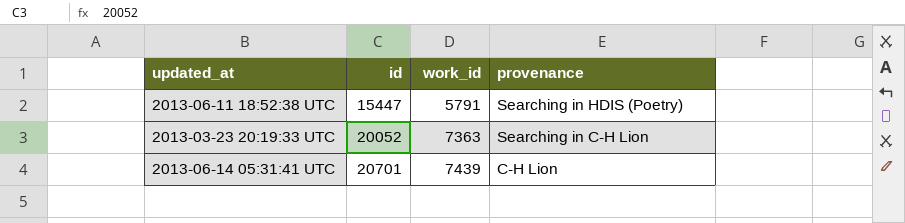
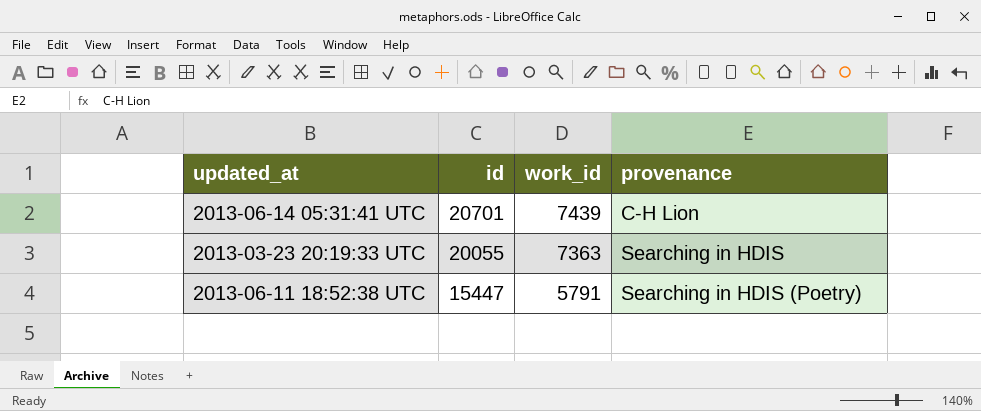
row order: id ascending -> id descending
2013-03-23 20:19:33 UTC | id: 20052 -> 20055
2013-03-23 20:19:33 UTC | provenance: Searching in C-H Lion -> Searching in HDIS

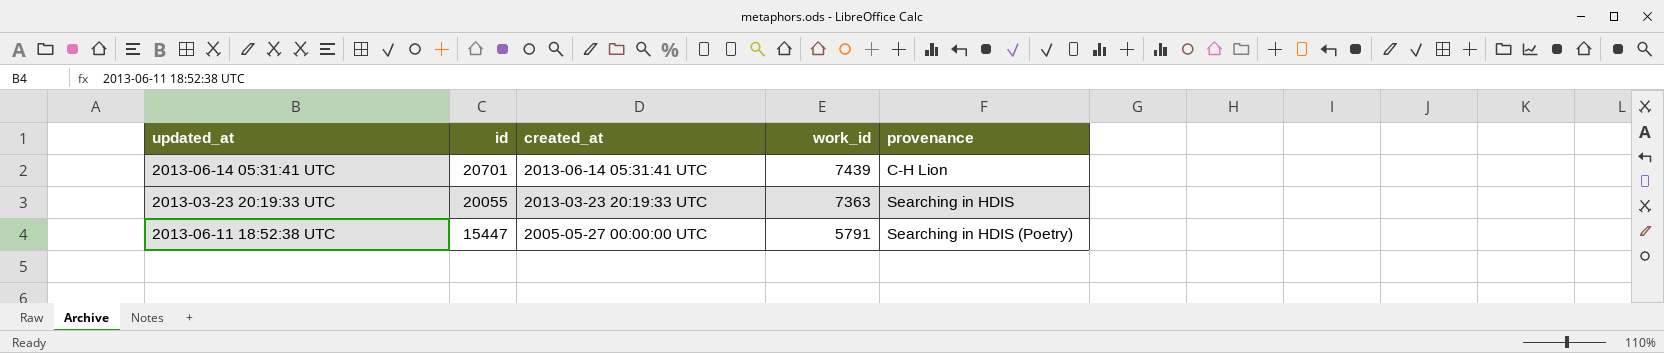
column created_at | position: none -> 3

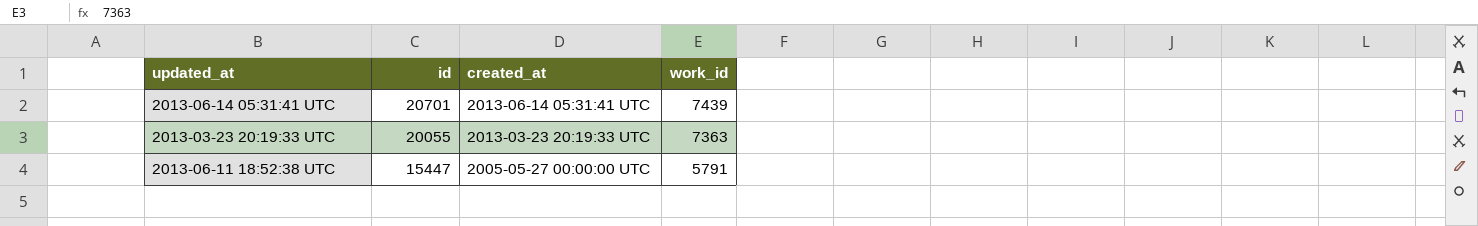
column provenance | position: 5 -> none

